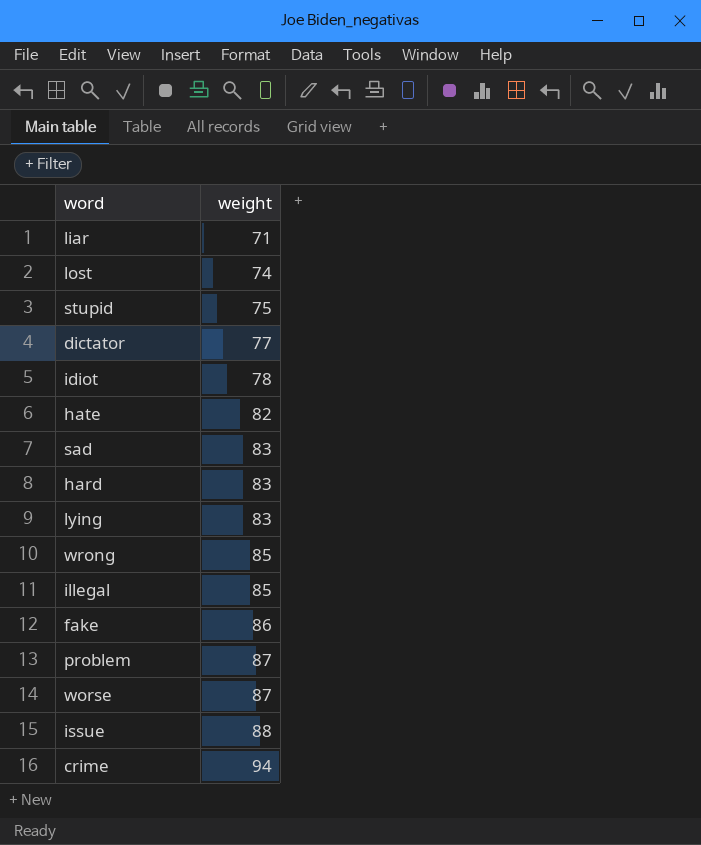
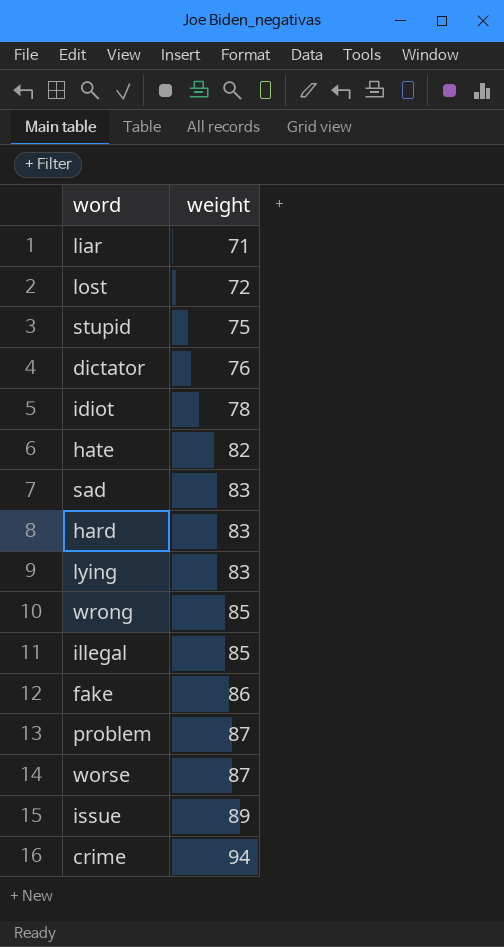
lost | weight: 74 -> 72
dictator | weight: 77 -> 76
issue | weight: 88 -> 89

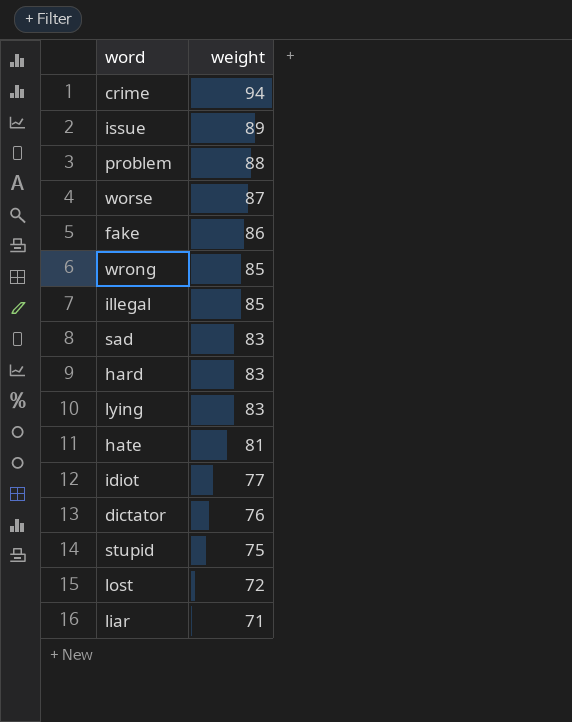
row order: weight ascending -> weight descending
problem | weight: 87 -> 88
hate | weight: 82 -> 81
idiot | weight: 78 -> 77

